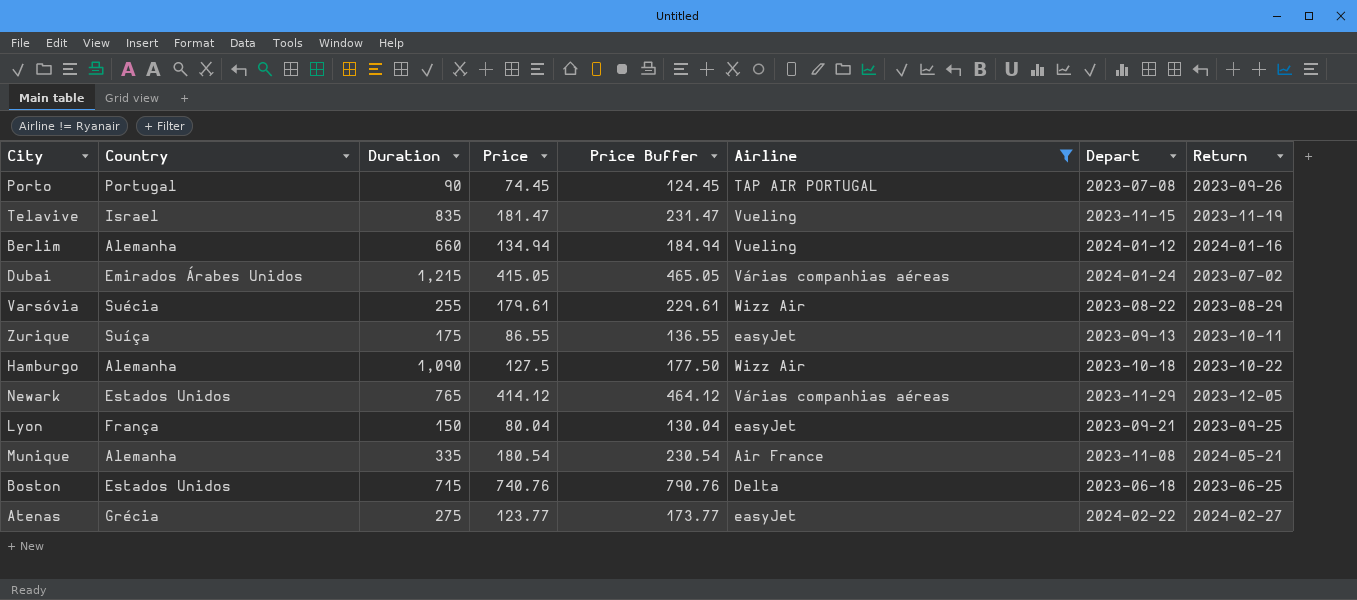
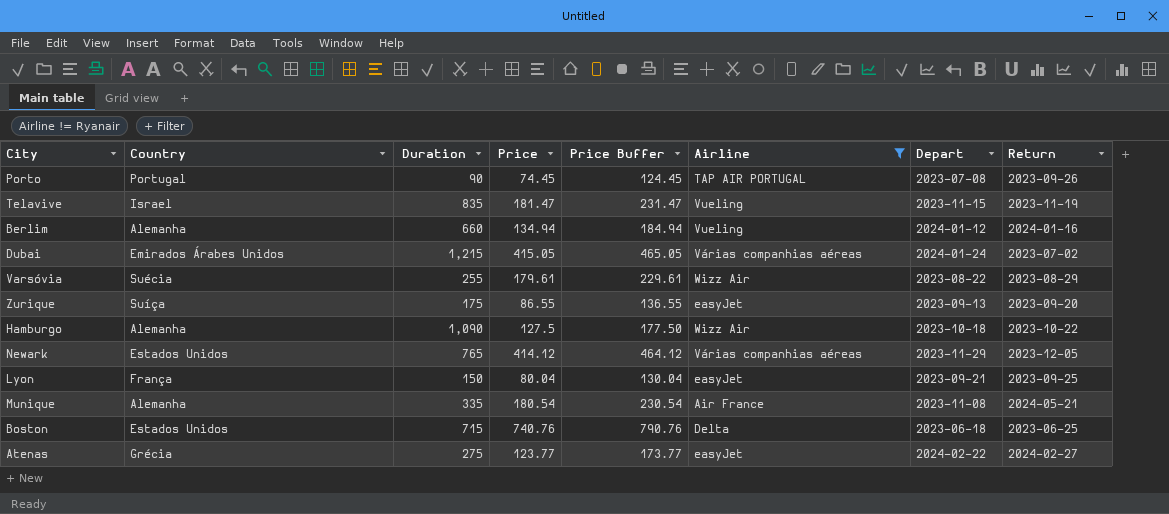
Zurique | Return: 2023-10-11 -> 2023-09-20

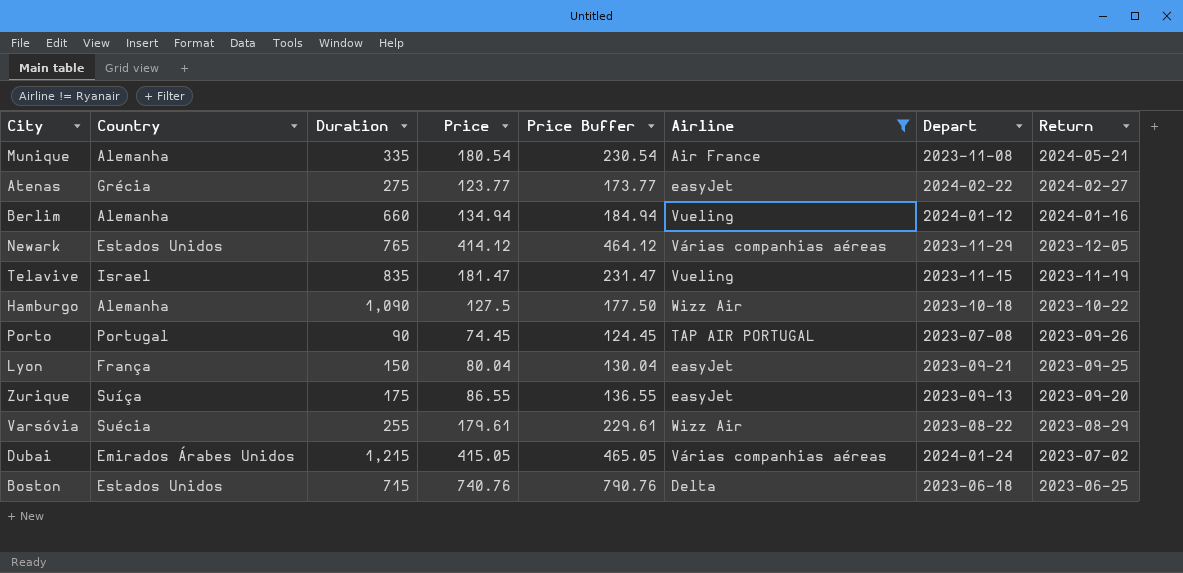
row order: none -> Return descending

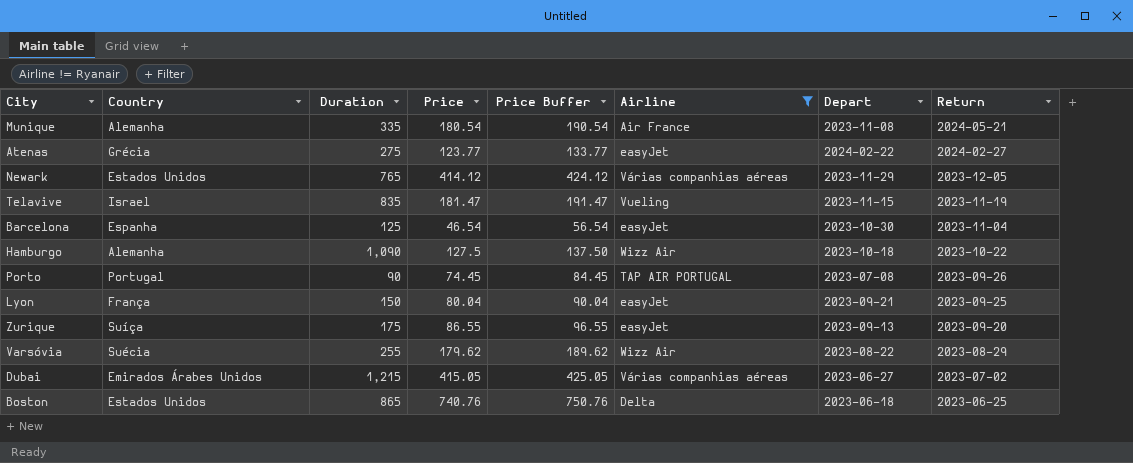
column Price Buffer | formula: [Price] + 50 -> [Price] + 10
row Berlim: Alemanha | 660 | 134.94 | 184.94 | Vueling | 2024-01-12 | 2024-01-16 -> none
row Barcelona: none -> Espanha | 125 | 46.54 | 56.54 | easyJet | 2023-10-30 | 2023-11-04
Varsóvia | Price: 179.61 -> 179.62
Dubai | Depart: 2024-01-24 -> 2023-06-27
Boston | Duration: 715 -> 865

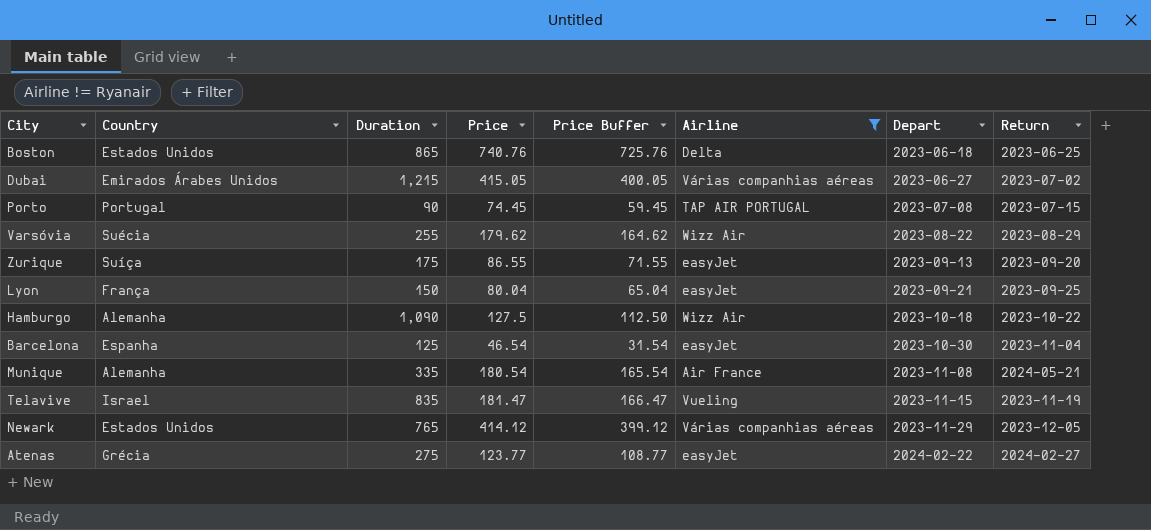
row order: Return descending -> Depart ascending
column Price Buffer | formula: [Price] + 10 -> [Price] - 15
Porto | Return: 2023-09-26 -> 2023-07-15

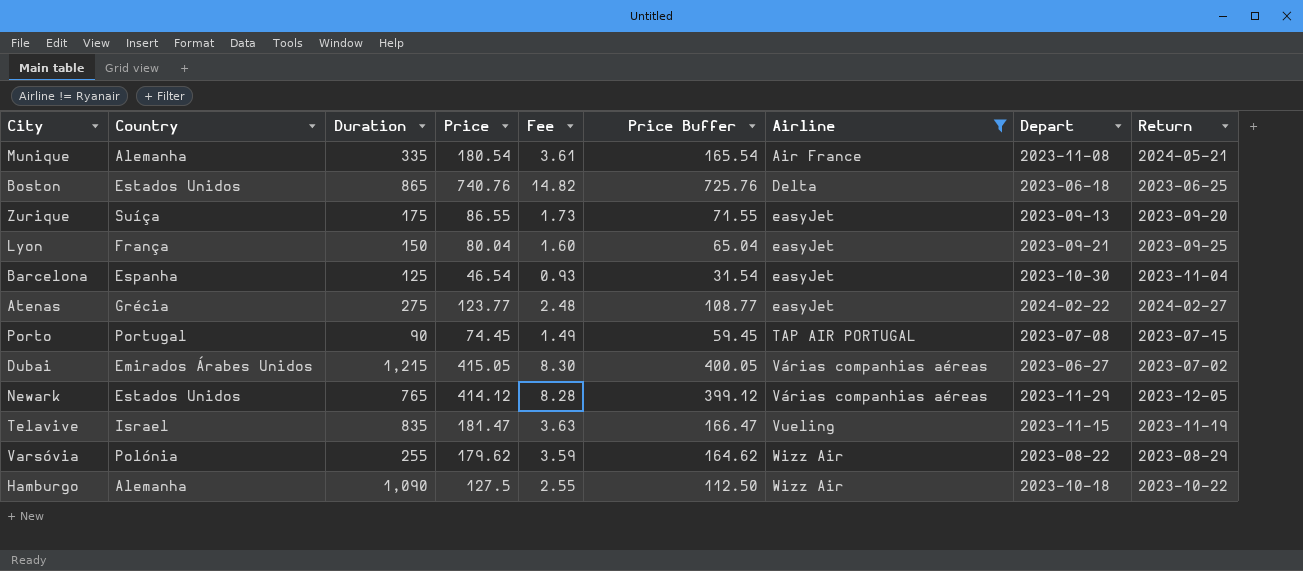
row order: Depart ascending -> Airline ascending
column Fee | formula: none -> [Price] * 0.02
Varsóvia | Country: Suécia -> Polónia

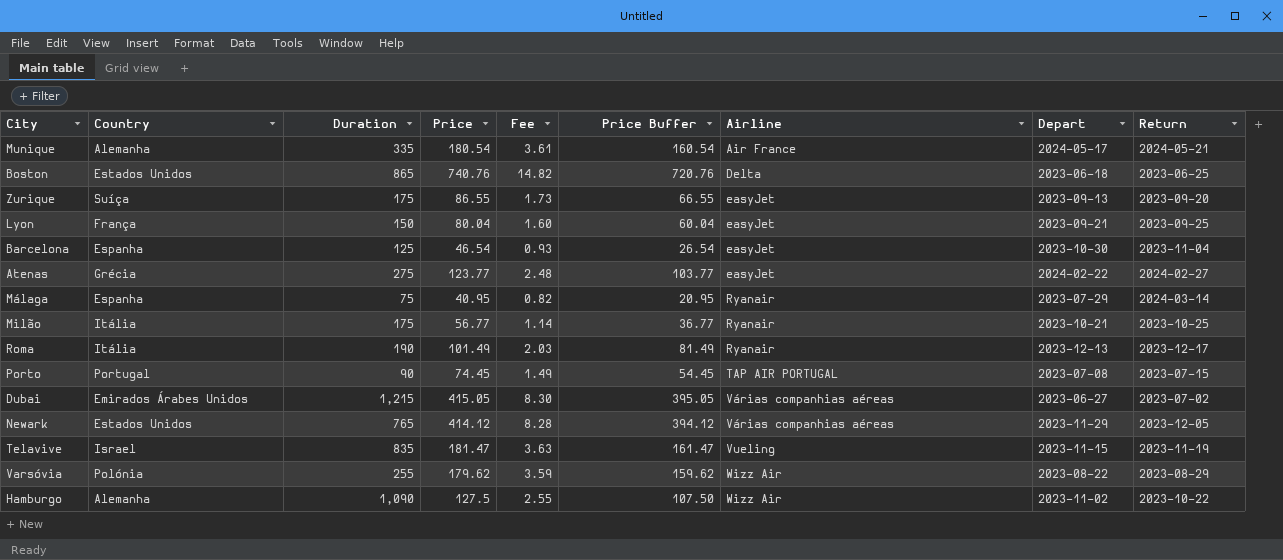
filter: Airline != Ryanair -> none
column Price Buffer | formula: [Price] - 15 -> [Price] - 20
Munique | Depart: 2023-11-08 -> 2024-05-17
Hamburgo | Depart: 2023-10-18 -> 2023-11-02

